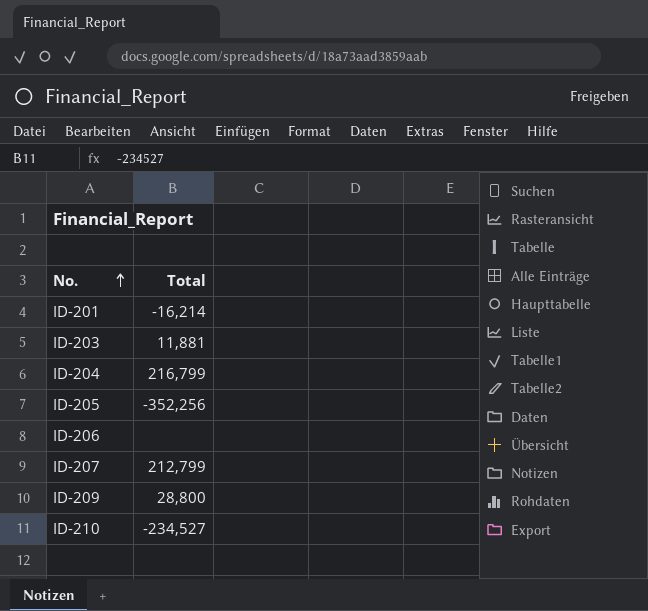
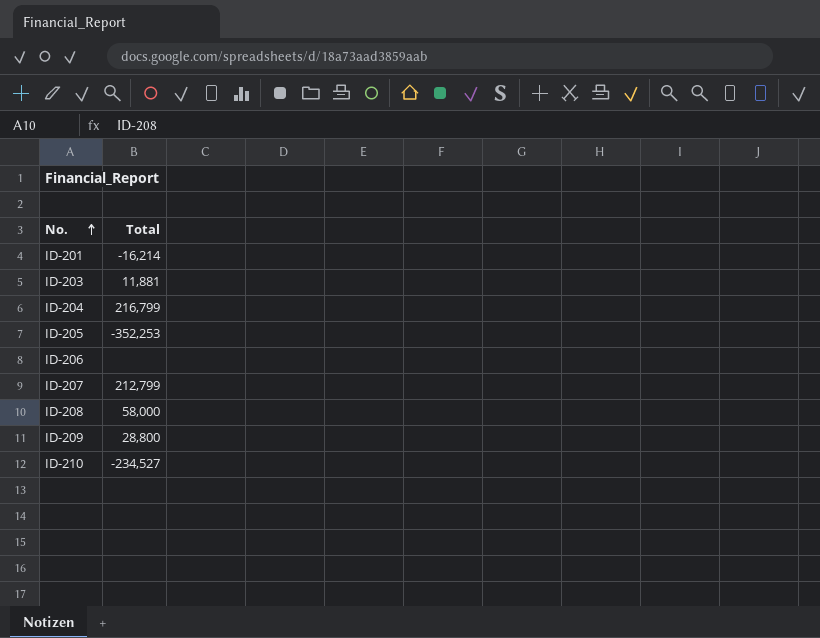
ID-205 | Total: -352,256 -> -352,253
row ID-208: none -> 58,000

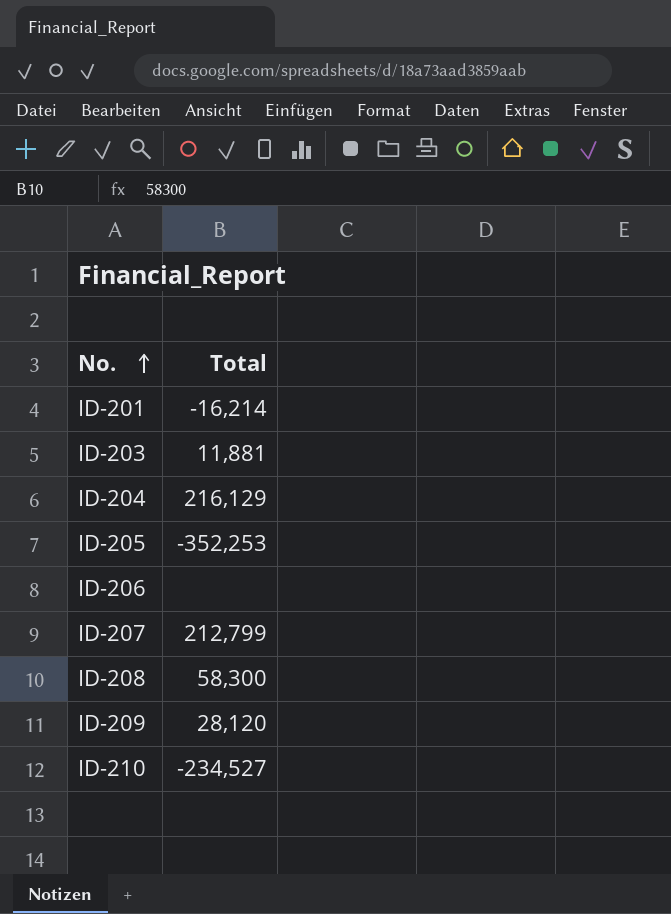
ID-204 | Total: 216,799 -> 216,129
ID-208 | Total: 58,000 -> 58,300
ID-209 | Total: 28,800 -> 28,120

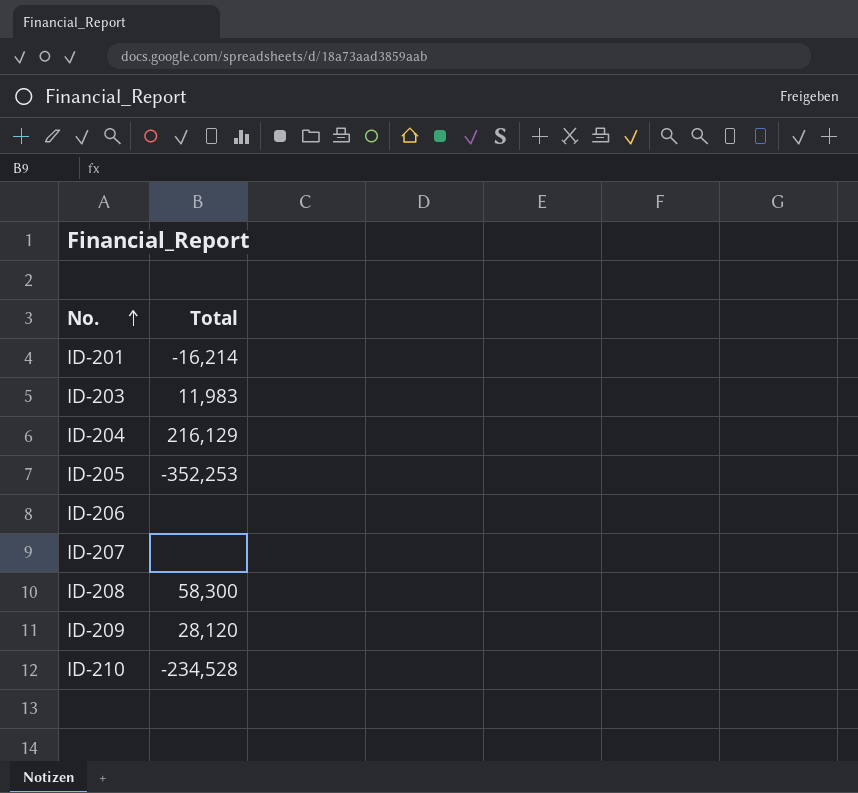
ID-203 | Total: 11,881 -> 11,983
ID-207 | Total: 212,799 -> none
ID-210 | Total: -234,527 -> -234,528

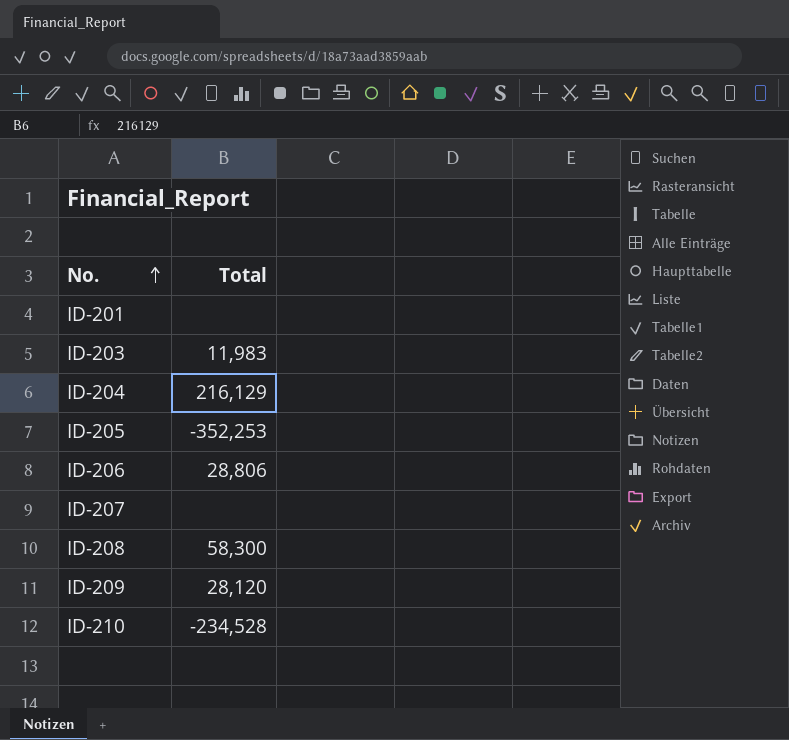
ID-201 | Total: -16,214 -> none
ID-206 | Total: none -> 28,806

